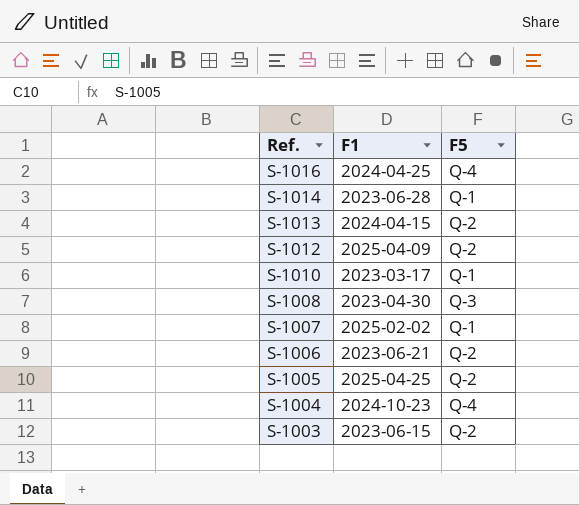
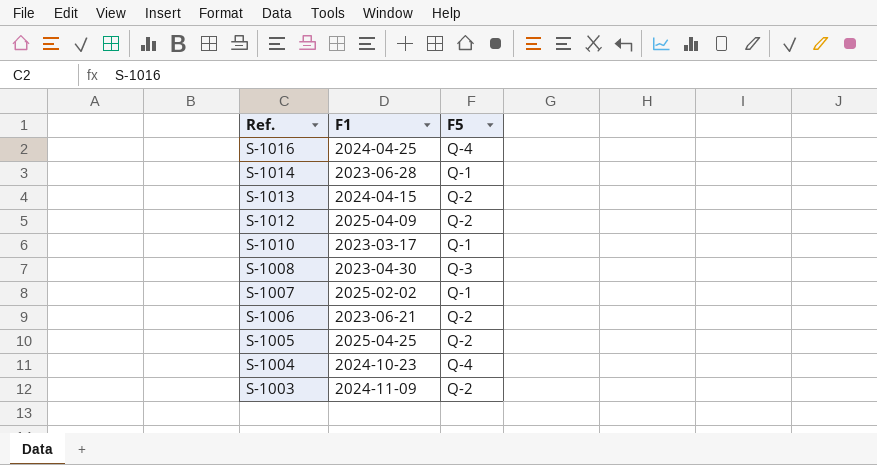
S-1003 | F1: 2023-06-15 -> 2024-11-09

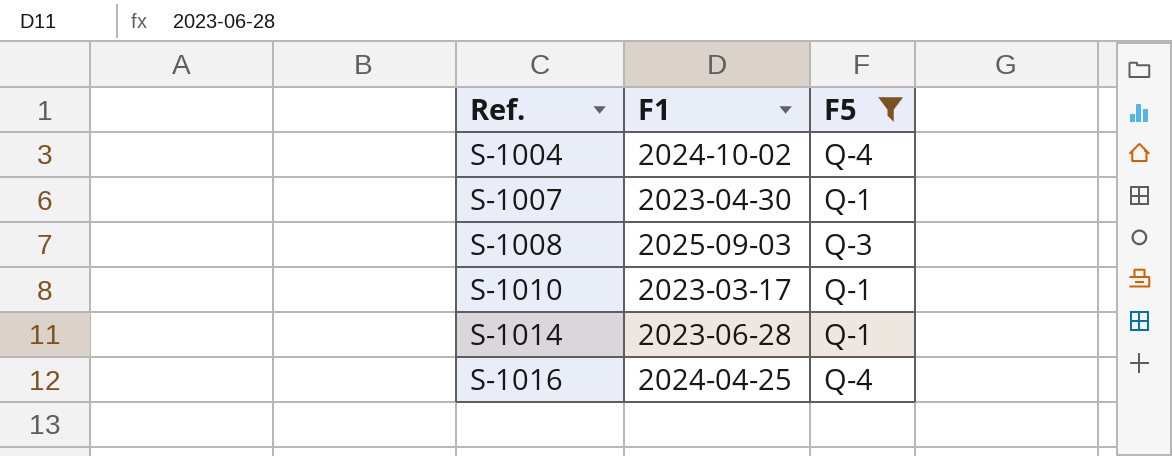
filter: none -> F5 != Q-2
row order: Ref. descending -> Ref. ascending
S-1004 | F1: 2024-10-23 -> 2024-10-02
S-1007 | F1: 2025-02-02 -> 2023-04-30
S-1008 | F1: 2023-04-30 -> 2025-09-03

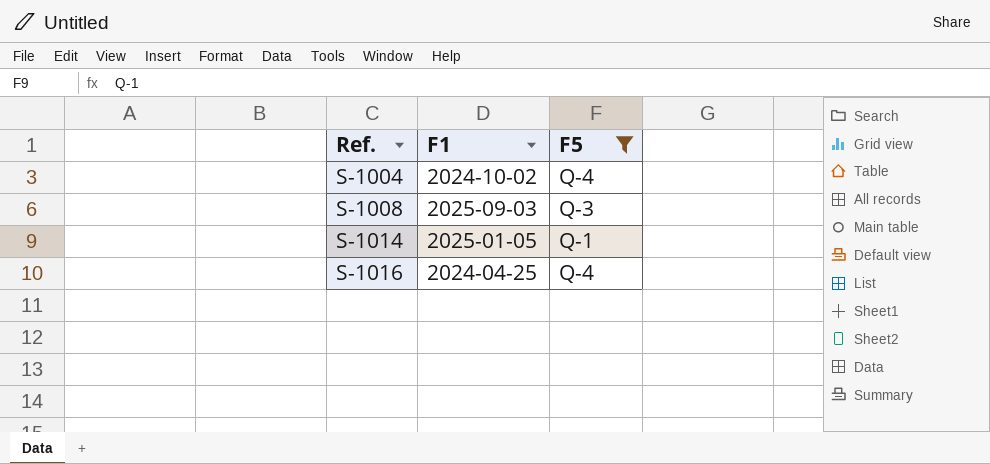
row S-1007: 2023-04-30 | Q-1 -> none
row S-1010: 2023-03-17 | Q-1 -> none
S-1014 | F1: 2023-06-28 -> 2025-01-05

